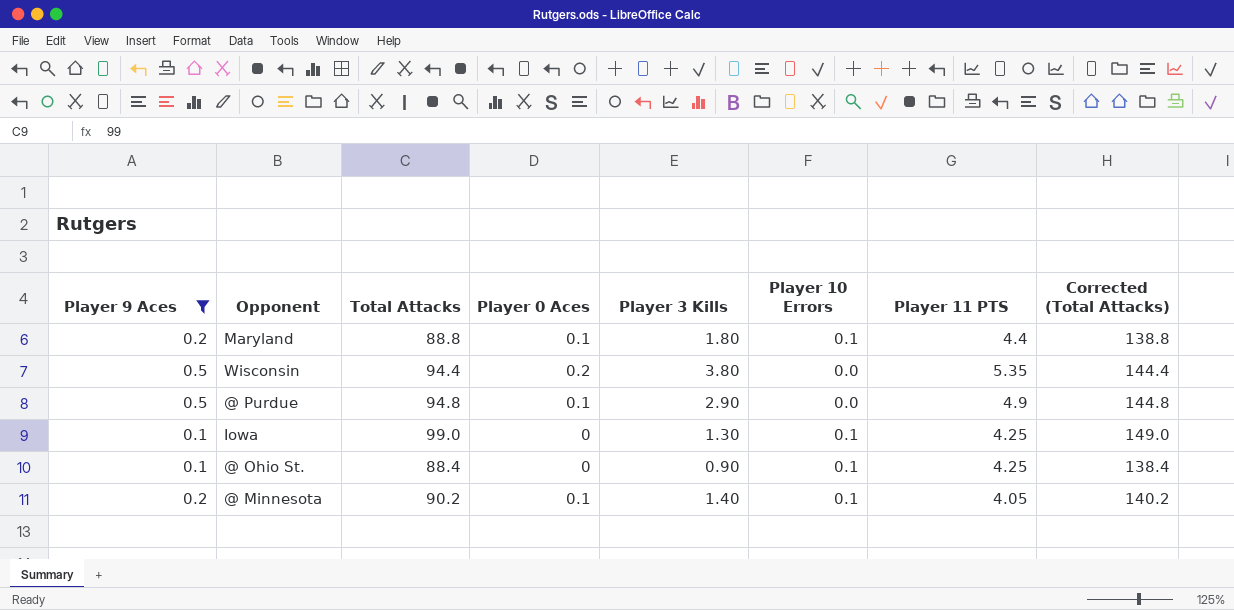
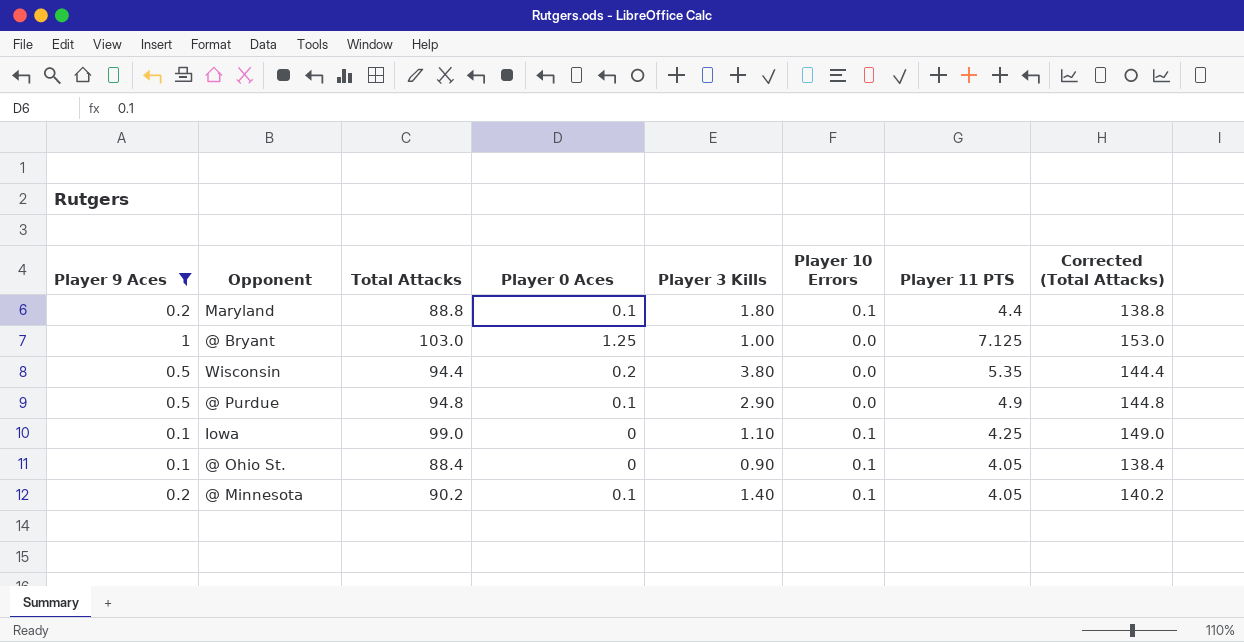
row @ Bryant: none -> 1 | 103.0 | 1.25 | 1.00 | 0.0 | 7.125 | 153.0
Iowa | Player 3 Kills: 1.30 -> 1.10
@ Ohio St. | Player 11 PTS: 4.25 -> 4.05

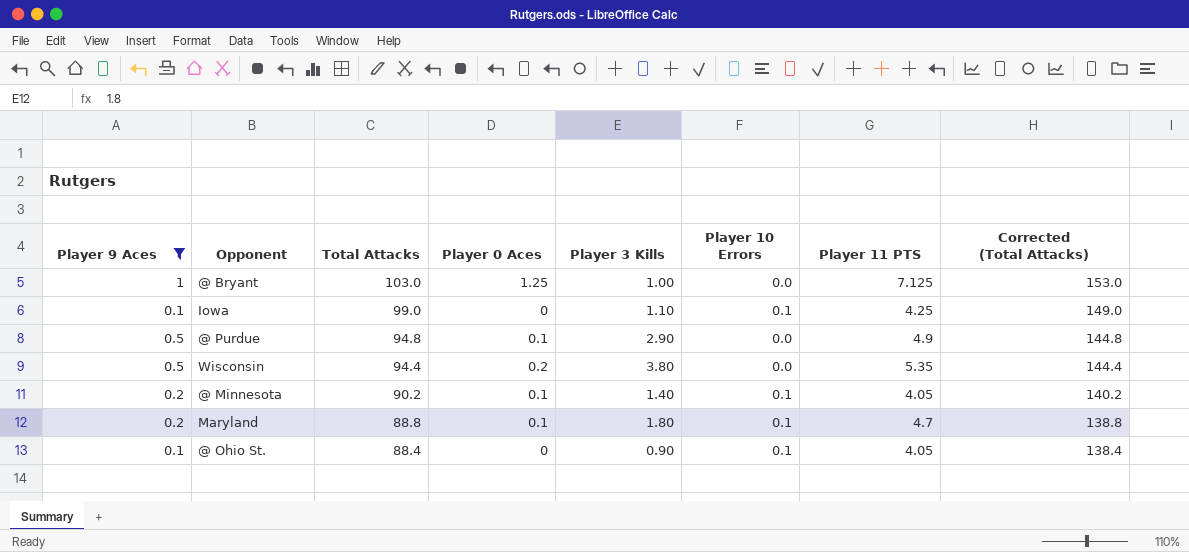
row order: none -> Total Attacks descending
Maryland | Player 11 PTS: 4.4 -> 4.7

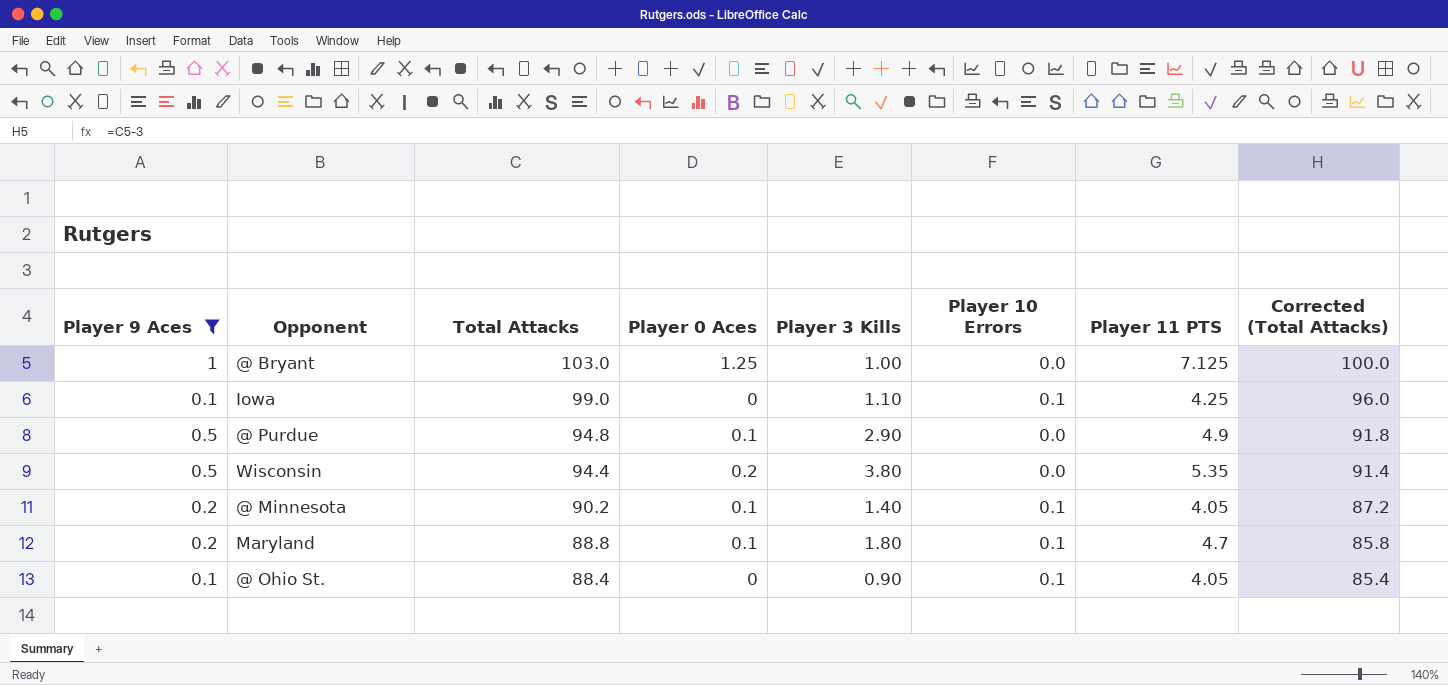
column Corrected (Total Attacks) | formula: [Total Attacks] + 50 -> [Total Attacks] - 3

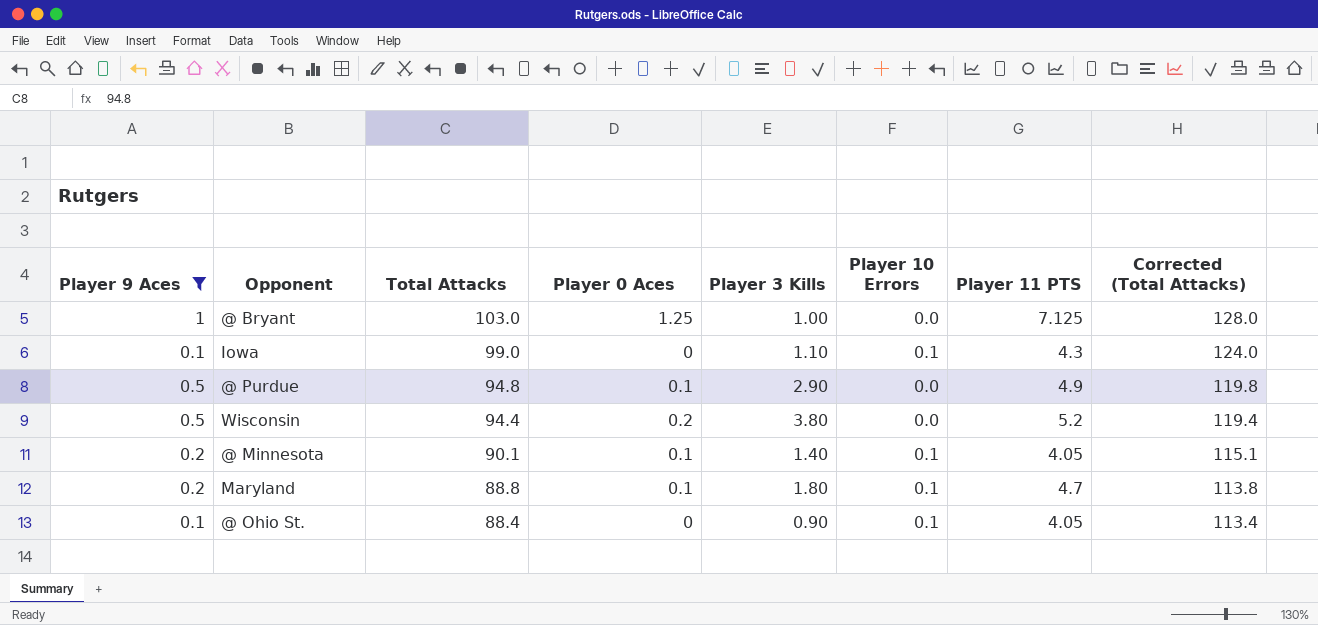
column Corrected (Total Attacks) | formula: [Total Attacks] - 3 -> [Total Attacks] + 25
Iowa | Player 11 PTS: 4.25 -> 4.3
Wisconsin | Player 11 PTS: 5.35 -> 5.2
@ Minnesota | Total Attacks: 90.2 -> 90.1

